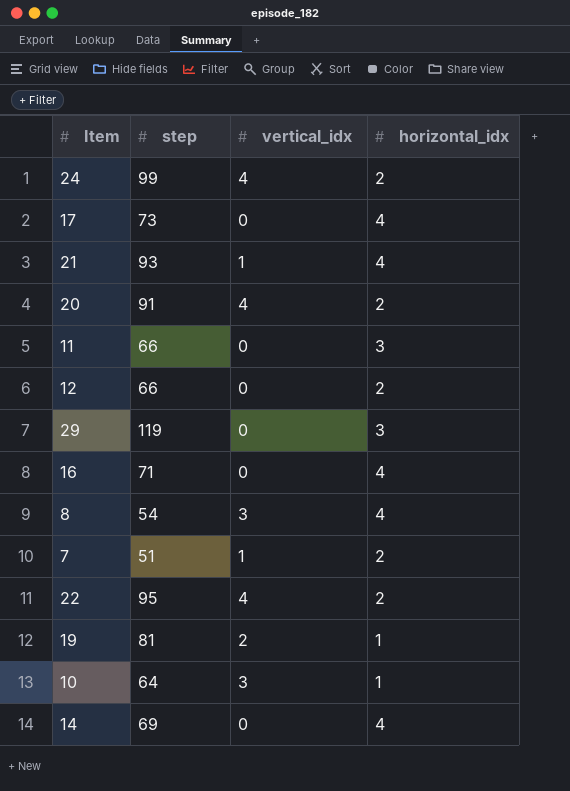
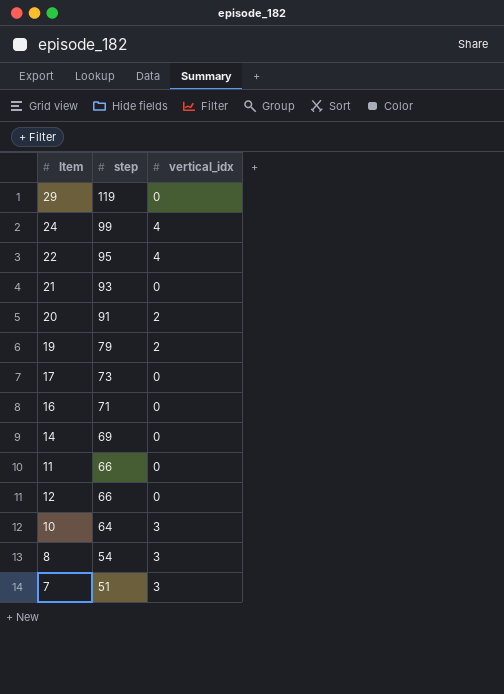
row order: none -> step descending
column horizontal_idx | position: 4 -> none
21 | vertical_idx: 1 -> 0
20 | vertical_idx: 4 -> 2
19 | step: 81 -> 79
7 | vertical_idx: 1 -> 3

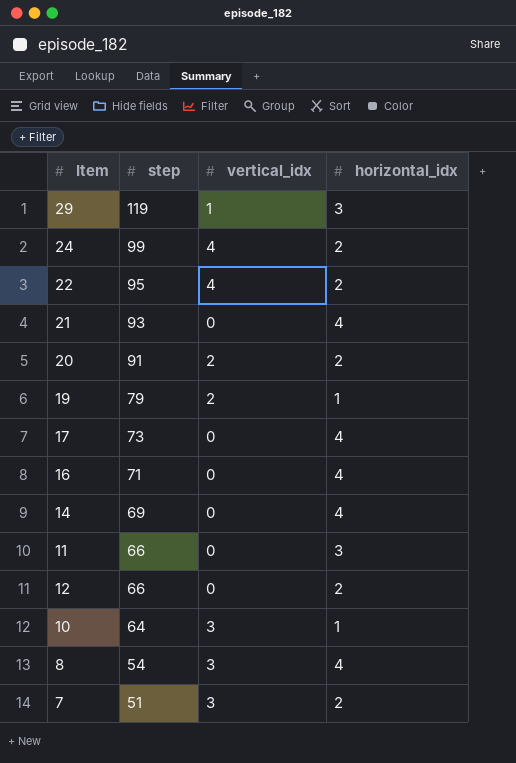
column horizontal_idx | position: none -> 4
29 | vertical_idx: 0 -> 1

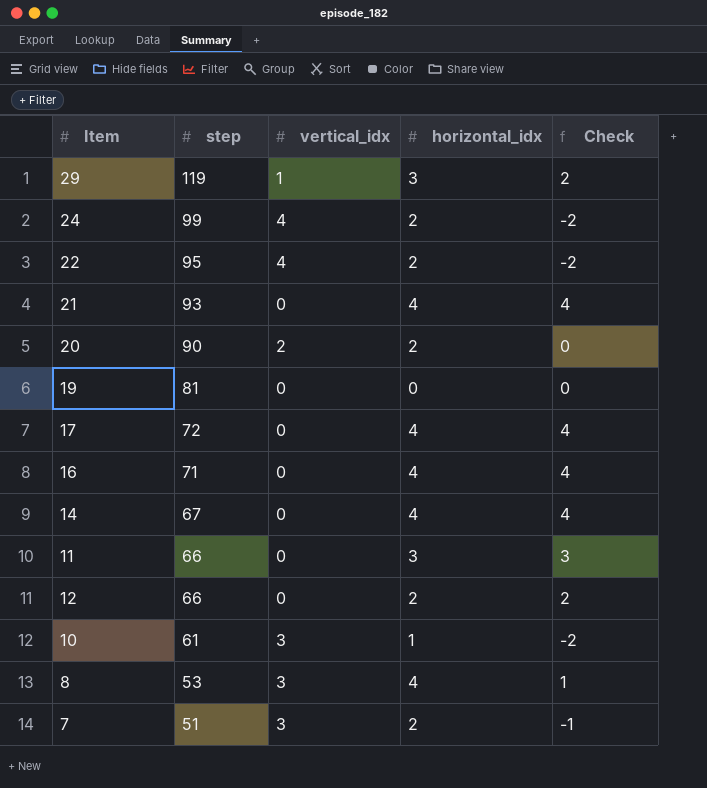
column Check | formula: none -> [horizontal_idx] - [vertical_idx]
20 | step: 91 -> 90
19 | step: 79 -> 81
19 | vertical_idx: 2 -> 0
19 | horizontal_idx: 1 -> 0
17 | step: 73 -> 72
14 | step: 69 -> 67
10 | step: 64 -> 61
8 | step: 54 -> 53

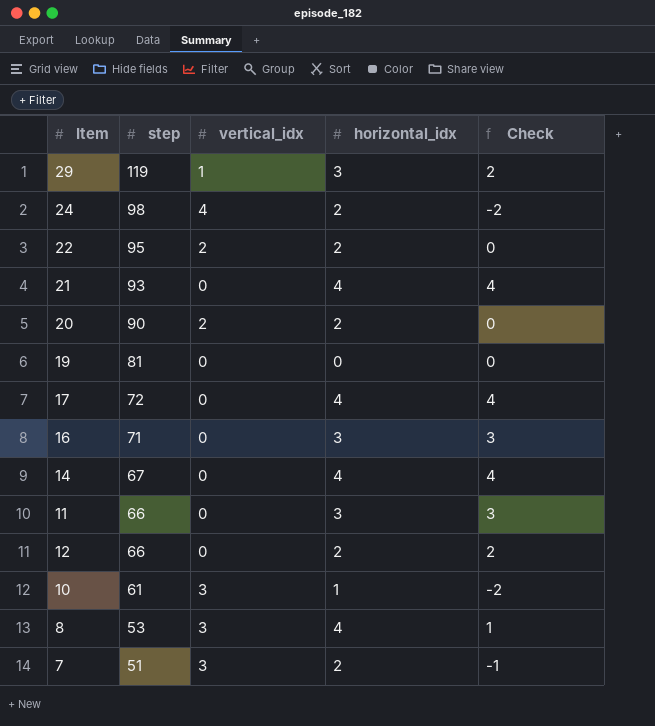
24 | step: 99 -> 98
22 | vertical_idx: 4 -> 2
22 | Check: -2 -> 0
16 | horizontal_idx: 4 -> 3
16 | Check: 4 -> 3

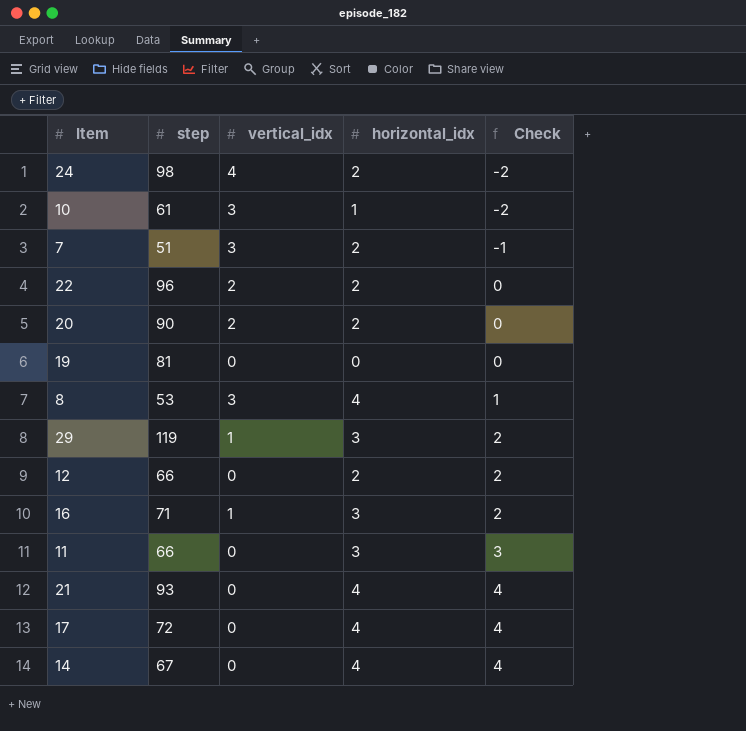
row order: step descending -> Check ascending
22 | step: 95 -> 96
16 | vertical_idx: 0 -> 1
16 | Check: 3 -> 2

